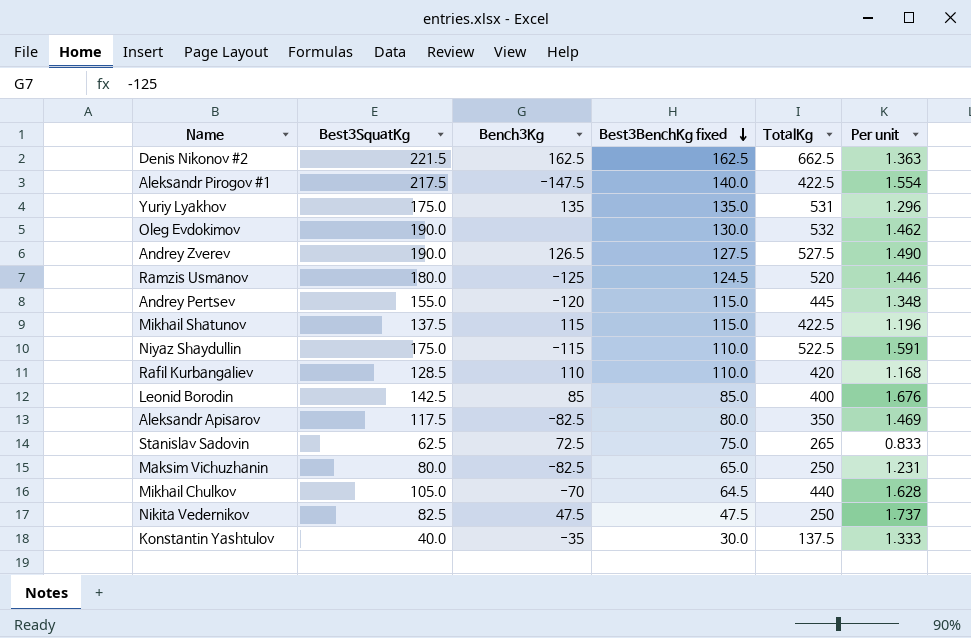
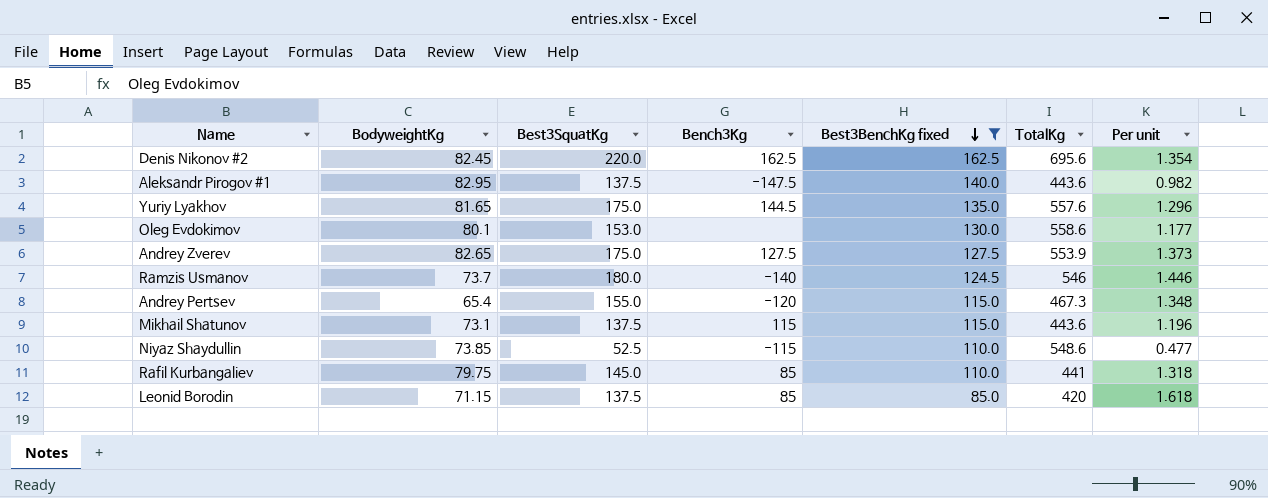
filter: none -> Best3BenchKg fixed >= 85.0
column BodyweightKg | position: none -> 2
Denis Nikonov #2 | Best3SquatKg: 221.5 -> 220.0
Denis Nikonov #2 | TotalKg: 662.5 -> 695.6
Denis Nikonov #2 | Per unit: 1.363 -> 1.354
Aleksandr Pirogov #1 | Best3SquatKg: 217.5 -> 137.5
Aleksandr Pirogov #1 | TotalKg: 422.5 -> 443.6
Aleksandr Pirogov #1 | Per unit: 1.554 -> 0.982
Yuriy Lyakhov | Bench3Kg: 135 -> 144.5
Yuriy Lyakhov | TotalKg: 531 -> 557.6
Oleg Evdokimov | Best3SquatKg: 190.0 -> 153.0
Oleg Evdokimov | TotalKg: 532 -> 558.6
Oleg Evdokimov | Per unit: 1.462 -> 1.177
Andrey Zverev | Best3SquatKg: 190.0 -> 175.0
Andrey Zverev | Bench3Kg: 126.5 -> 127.5
Andrey Zverev | TotalKg: 527.5 -> 553.9
Andrey Zverev | Per unit: 1.490 -> 1.373
Ramzis Usmanov | Bench3Kg: -125 -> -140
Ramzis Usmanov | TotalKg: 520 -> 546
Andrey Pertsev | TotalKg: 445 -> 467.3
Mikhail Shatunov | TotalKg: 422.5 -> 443.6
Niyaz Shaydullin | Best3SquatKg: 175.0 -> 52.5
Niyaz Shaydullin | TotalKg: 522.5 -> 548.6
Niyaz Shaydullin | Per unit: 1.591 -> 0.477
Rafil Kurbangaliev | Best3SquatKg: 128.5 -> 145.0
Rafil Kurbangaliev | Bench3Kg: 110 -> 85
Rafil Kurbangaliev | TotalKg: 420 -> 441
Rafil Kurbangaliev | Per unit: 1.168 -> 1.318
Leonid Borodin | Best3SquatKg: 142.5 -> 137.5
Leonid Borodin | TotalKg: 400 -> 420
Leonid Borodin | Per unit: 1.676 -> 1.618

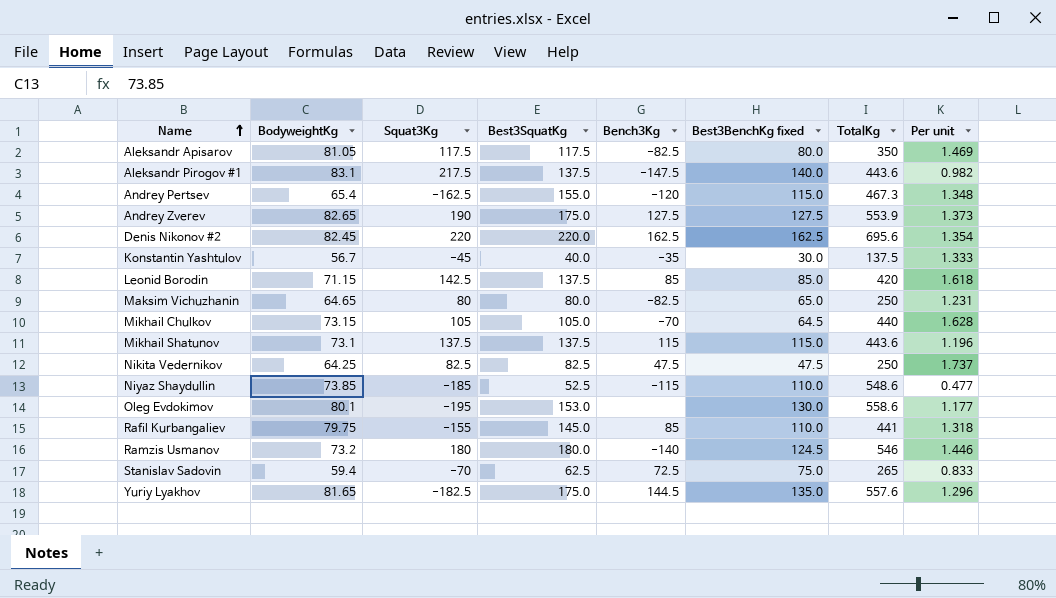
filter: Best3BenchKg fixed >= 85.0 -> none
row order: Best3BenchKg fixed descending -> Name ascending
column Squat3Kg | position: none -> 3
Aleksandr Pirogov #1 | BodyweightKg: 82.95 -> 83.1
Ramzis Usmanov | BodyweightKg: 73.7 -> 73.2

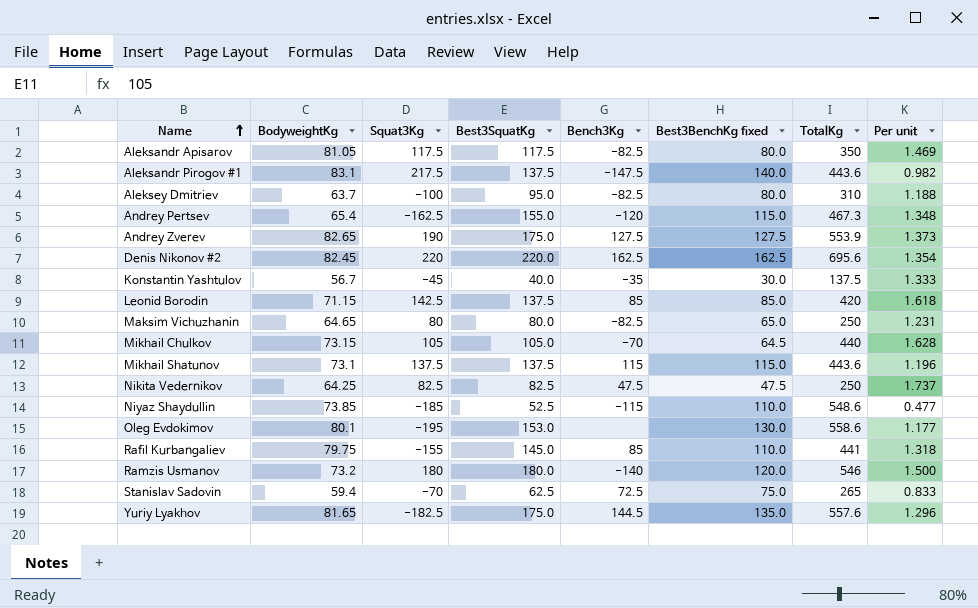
row Aleksey Dmitriev: none -> 63.7 | -100 | 95.0 | -82.5 | 80.0 | 310 | 1.188
Ramzis Usmanov | Best3BenchKg fixed: 124.5 -> 120.0
Ramzis Usmanov | Per unit: 1.446 -> 1.500

